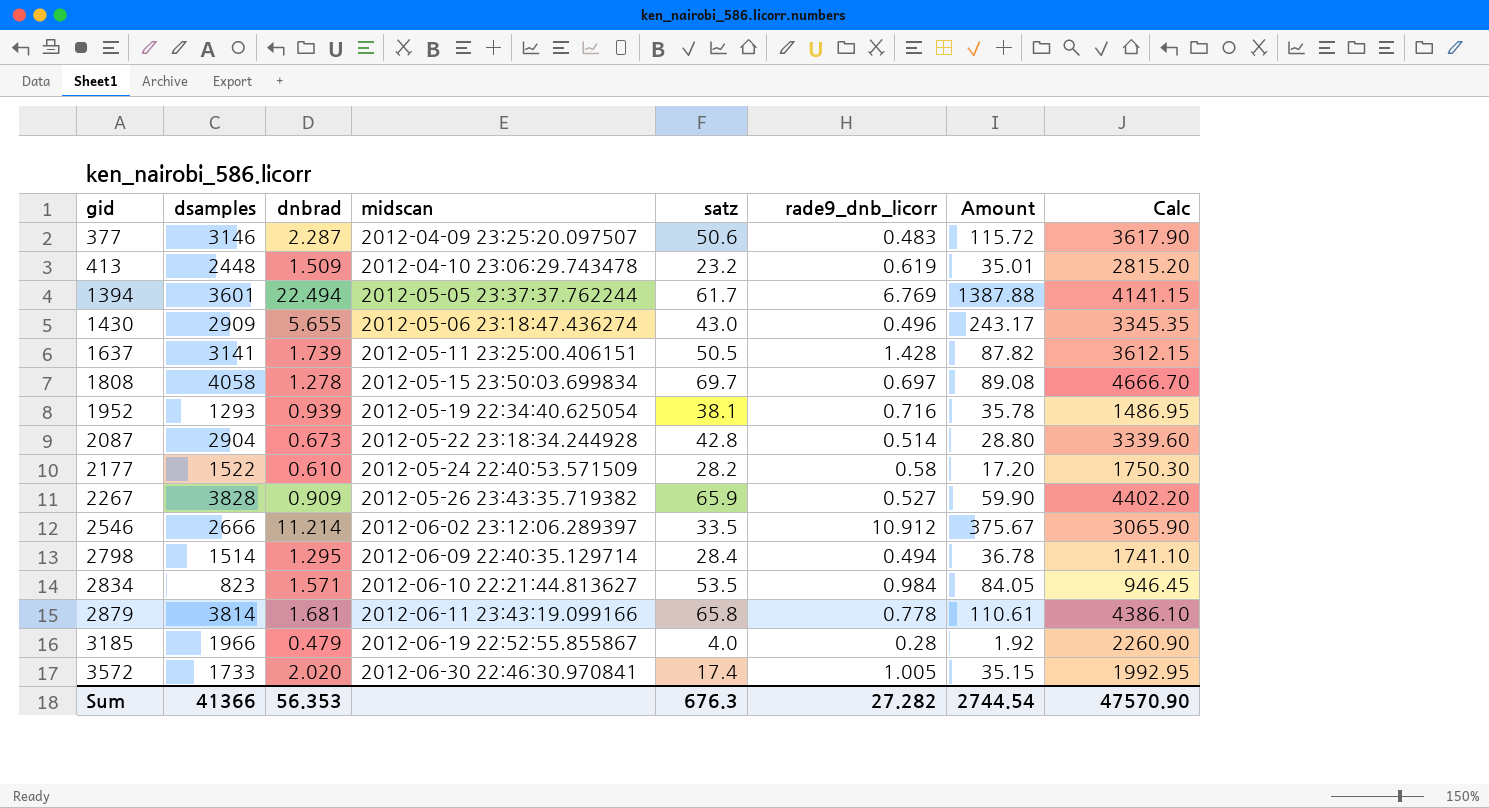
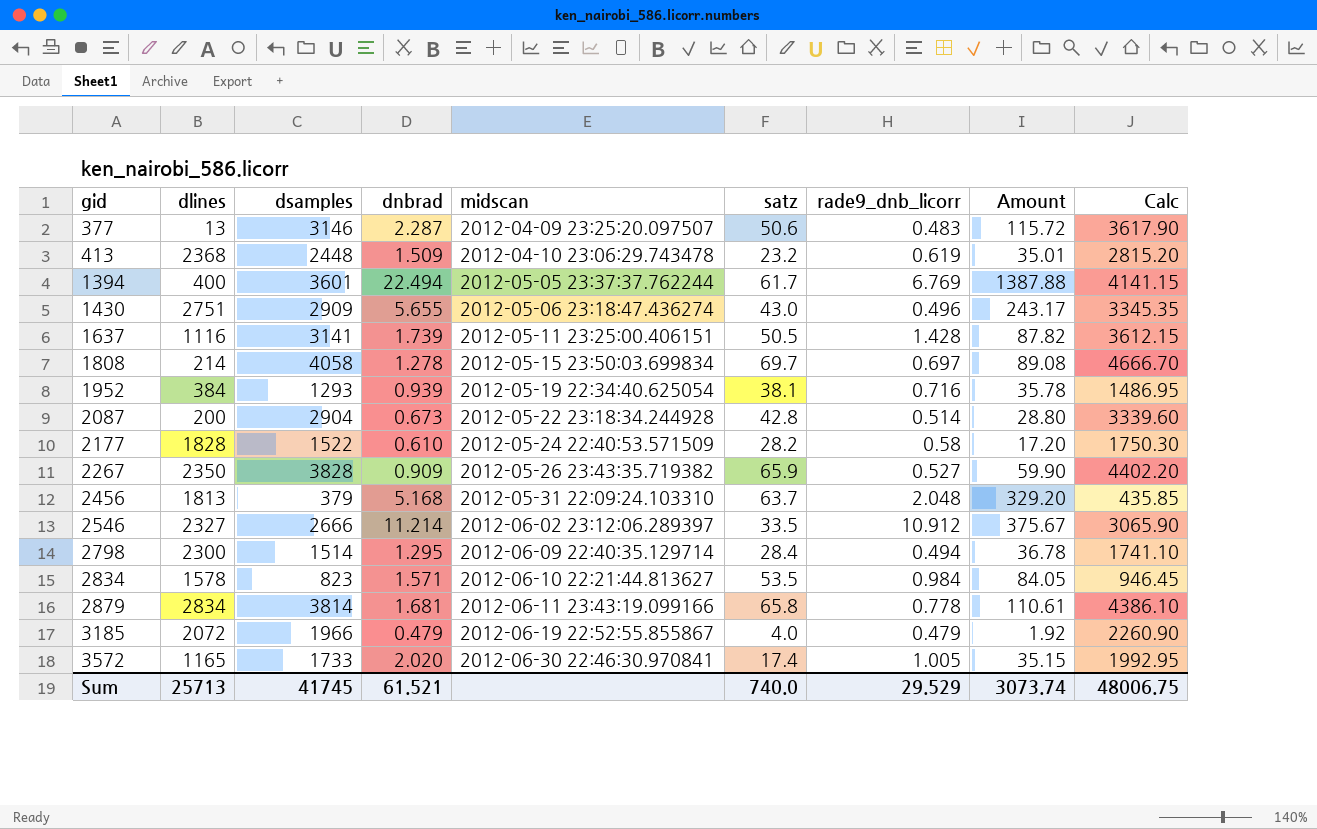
column dlines | position: none -> 2
row 2456: none -> 1813 | 379 | 5.168 | 2012-05-31 22:09:24.103310 | 63.7 | 2.048 | 329.20 | 435.85
3185 | rade9_dnb_licorr: 0.28 -> 0.479
Sum | dsamples: 41366 -> 41745
Sum | dnbrad: 56.353 -> 61.521
Sum | satz: 676.3 -> 740.0
Sum | rade9_dnb_licorr: 27.282 -> 29.529
Sum | Amount: 2744.54 -> 3073.74
Sum | Calc: 47570.90 -> 48006.75

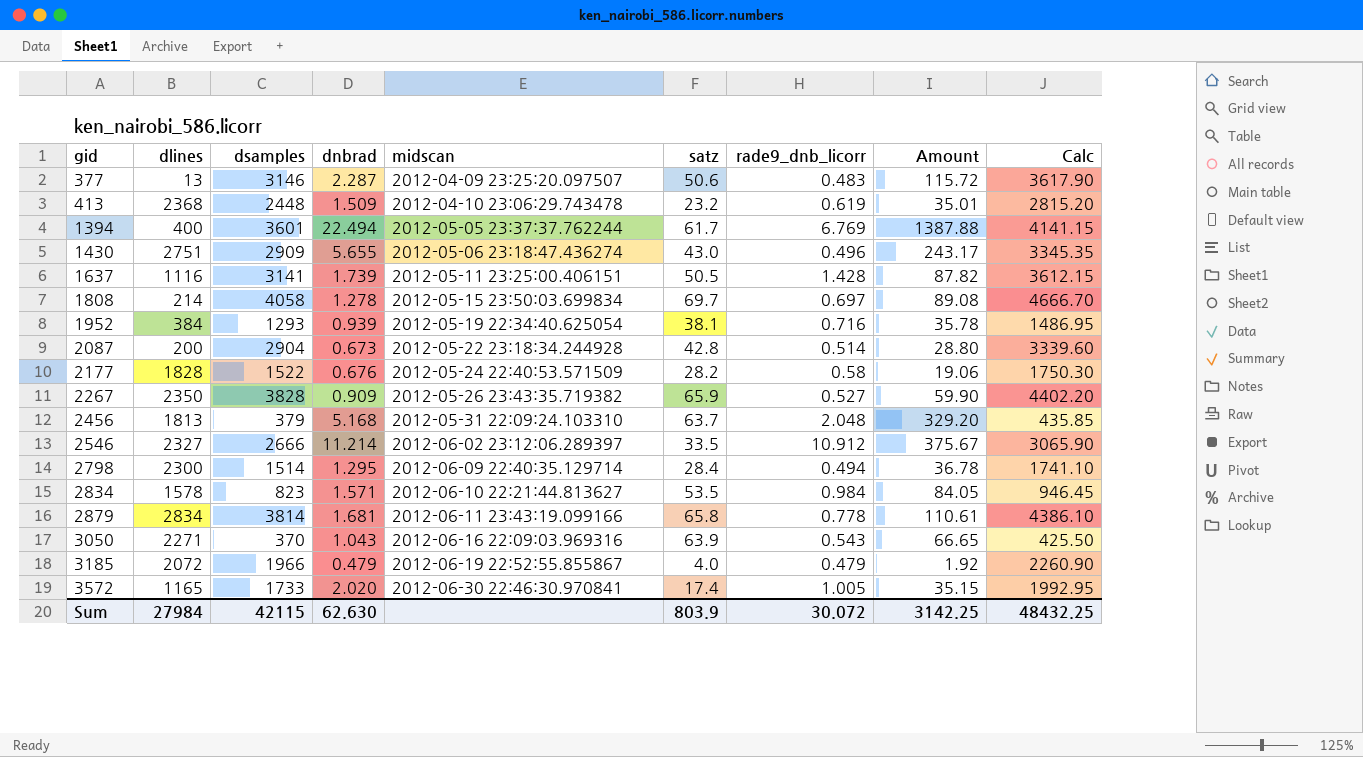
2177 | dnbrad: 0.610 -> 0.676
2177 | Amount: 17.20 -> 19.06
row 3050: none -> 2271 | 370 | 1.043 | 2012-06-16 22:09:03.969316 | 63.9 | 0.543 | 66.65 | 425.50
Sum | dlines: 25713 -> 27984
Sum | dsamples: 41745 -> 42115
Sum | dnbrad: 61.521 -> 62.630
Sum | satz: 740.0 -> 803.9
Sum | rade9_dnb_licorr: 29.529 -> 30.072
Sum | Amount: 3073.74 -> 3142.25
Sum | Calc: 48006.75 -> 48432.25

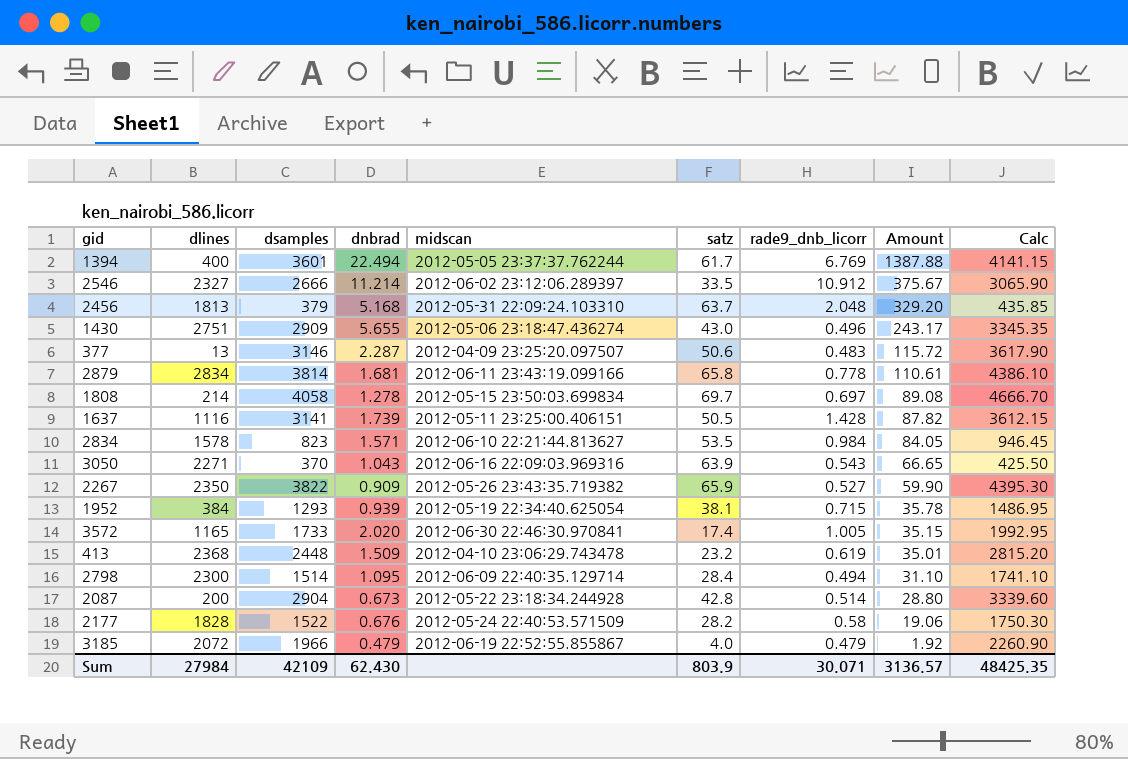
row order: gid ascending -> Amount descending
2267 | dsamples: 3828 -> 3822
2267 | Calc: 4402.20 -> 4395.30
1952 | rade9_dnb_licorr: 0.716 -> 0.715
2798 | dnbrad: 1.295 -> 1.095
2798 | Amount: 36.78 -> 31.10
Sum | dsamples: 42115 -> 42109
Sum | dnbrad: 62.630 -> 62.430
Sum | rade9_dnb_licorr: 30.072 -> 30.071
Sum | Amount: 3142.25 -> 3136.57
Sum | Calc: 48432.25 -> 48425.35

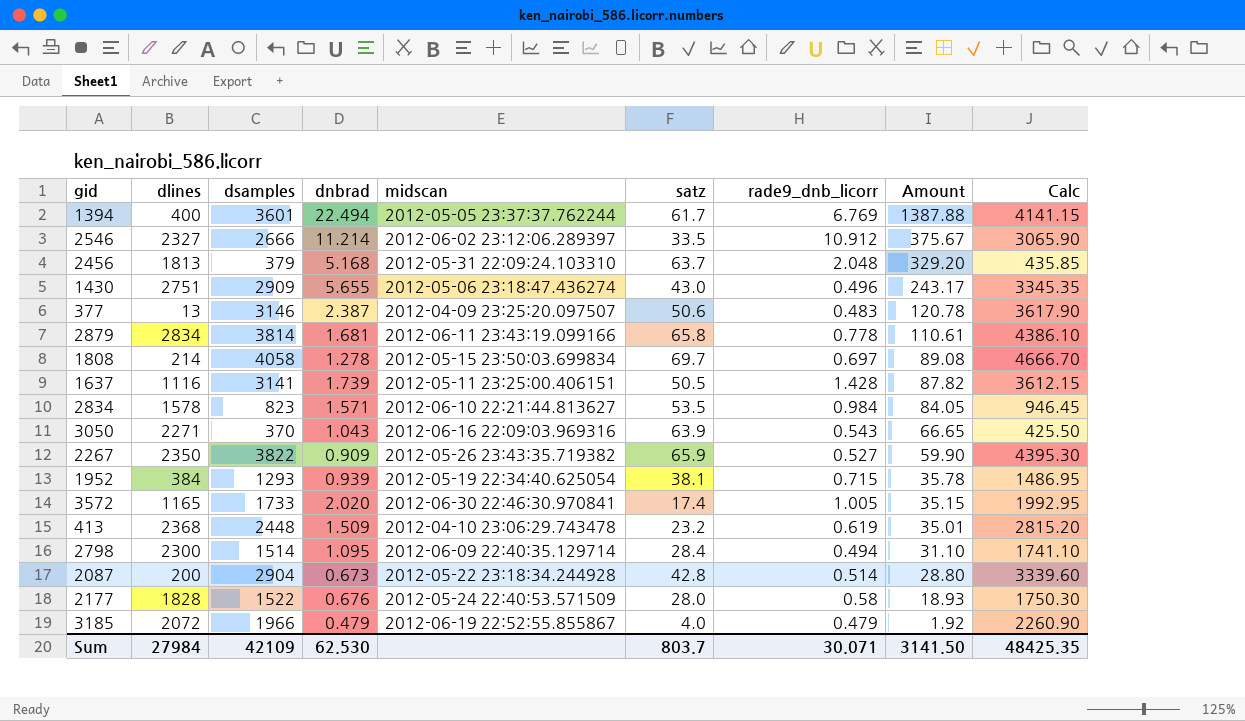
377 | dnbrad: 2.287 -> 2.387
377 | Amount: 115.72 -> 120.78
2177 | satz: 28.2 -> 28.0
2177 | Amount: 19.06 -> 18.93
Sum | dnbrad: 62.430 -> 62.530
Sum | satz: 803.9 -> 803.7
Sum | Amount: 3136.57 -> 3141.50

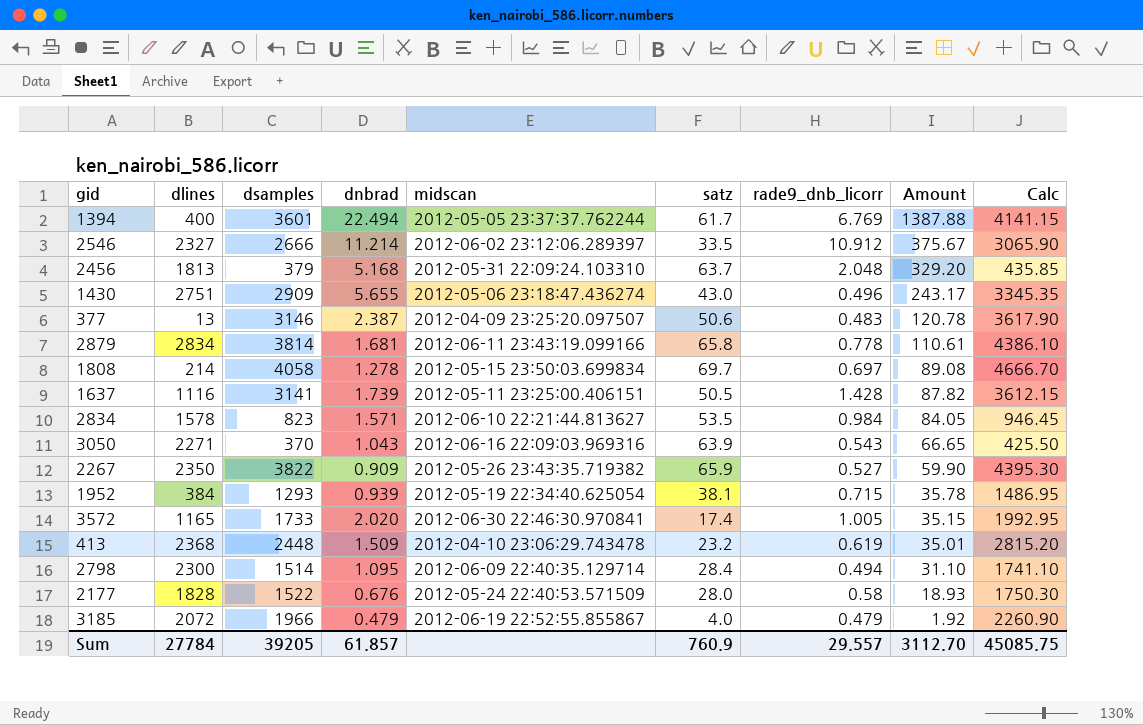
row 2087: 200 | 2904 | 0.673 | 2012-05-22 23:18:34.244928 | 42.8 | 0.514 | 28.80 | 3339.60 -> none
Sum | dlines: 27984 -> 27784
Sum | dsamples: 42109 -> 39205
Sum | dnbrad: 62.530 -> 61.857
Sum | satz: 803.7 -> 760.9
Sum | rade9_dnb_licorr: 30.071 -> 29.557
Sum | Amount: 3141.50 -> 3112.70
Sum | Calc: 48425.35 -> 45085.75

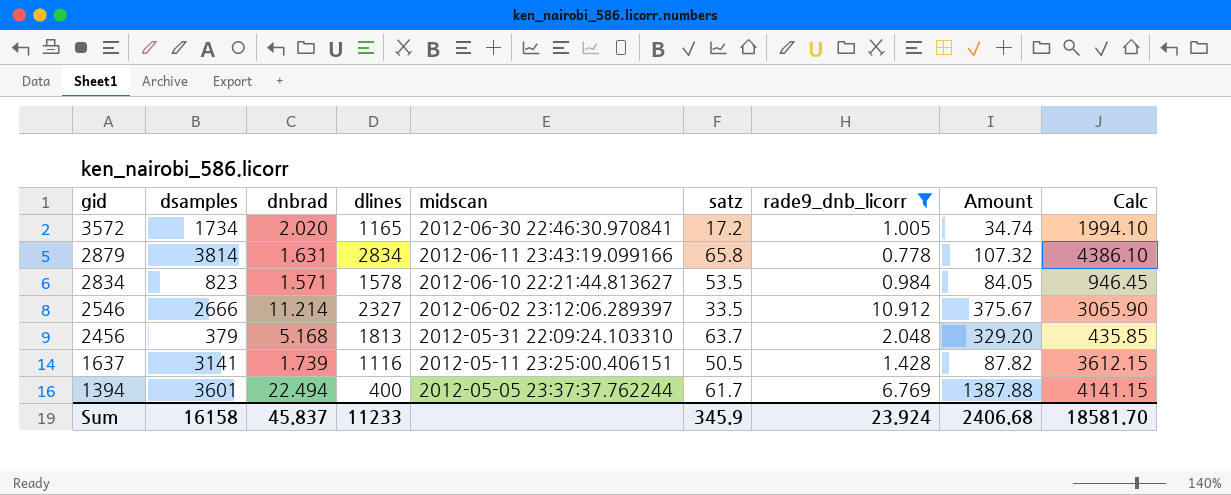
filter: none -> rade9_dnb_licorr >= 0.778
row order: Amount descending -> gid descending
column dlines | position: 2 -> 4
3572 | dsamples: 1733 -> 1734
3572 | satz: 17.4 -> 17.2
3572 | Amount: 35.15 -> 34.74
3572 | Calc: 1992.95 -> 1994.10
2879 | dnbrad: 1.681 -> 1.631
2879 | Amount: 110.61 -> 107.32
Sum | dsamples: 39205 -> 16158
Sum | dnbrad: 61.857 -> 45.837
Sum | dlines: 27784 -> 11233
Sum | satz: 760.9 -> 345.9
Sum | rade9_dnb_licorr: 29.557 -> 23.924
Sum | Amount: 3112.70 -> 2406.68
Sum | Calc: 45085.75 -> 18581.70

